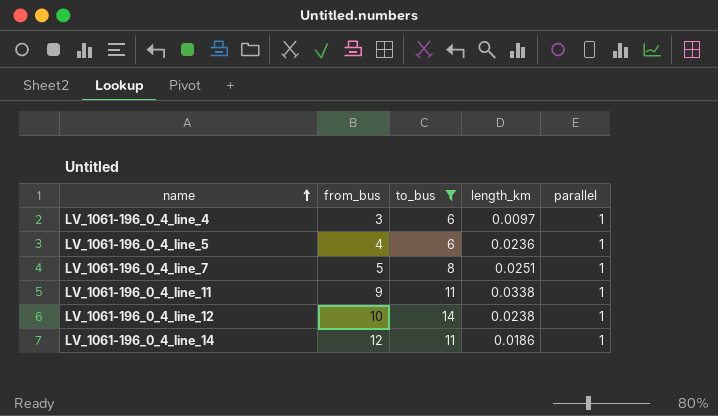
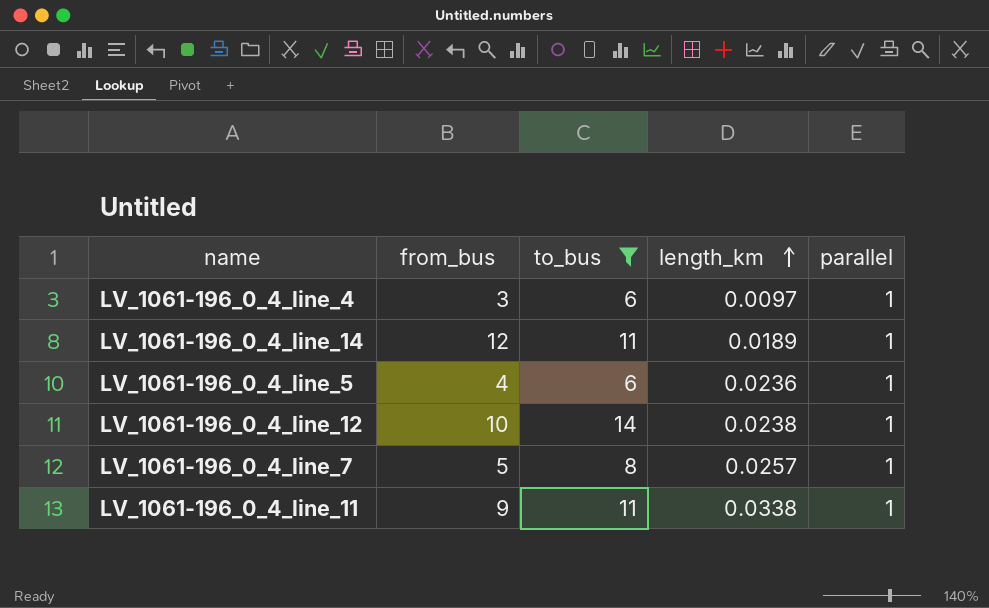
row order: name ascending -> length_km ascending
LV_1061-196_0_4_line_14 | length_km: 0.0186 -> 0.0189
LV_1061-196_0_4_line_7 | length_km: 0.0251 -> 0.0257

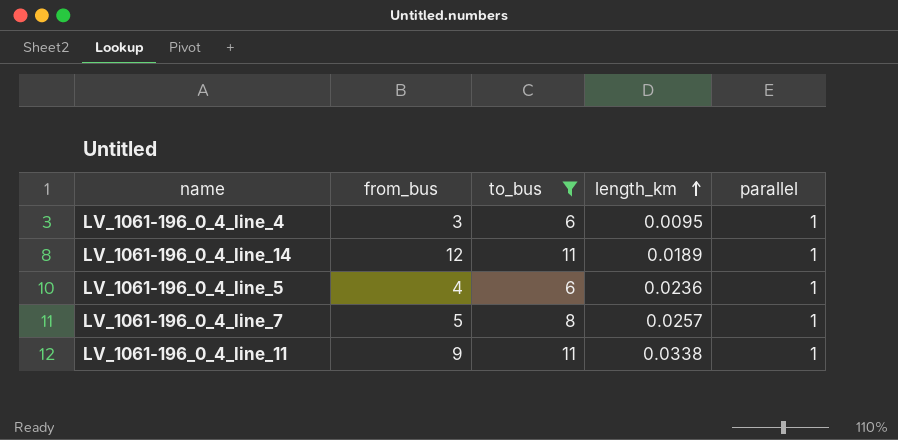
row LV_1061-196_0_4_line_12: 10 | 14 | 0.0238 | 1 -> none
LV_1061-196_0_4_line_4 | length_km: 0.0097 -> 0.0095

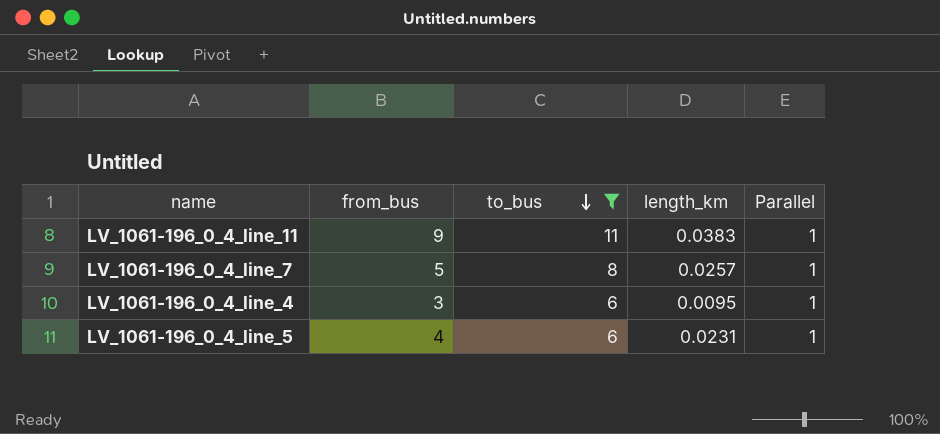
row order: length_km ascending -> to_bus descending
column name: parallel -> Parallel
row LV_1061-196_0_4_line_14: 12 | 11 | 0.0189 | 1 -> none
LV_1061-196_0_4_line_11 | length_km: 0.0338 -> 0.0383
LV_1061-196_0_4_line_5 | length_km: 0.0236 -> 0.0231

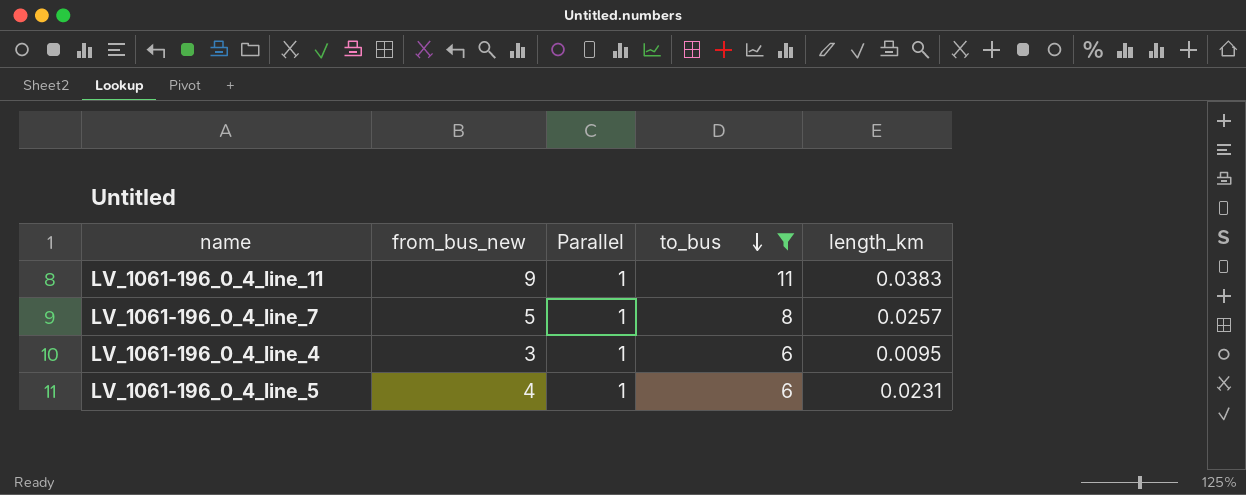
column name: from_bus -> from_bus_new
column Parallel | position: 5 -> 3

